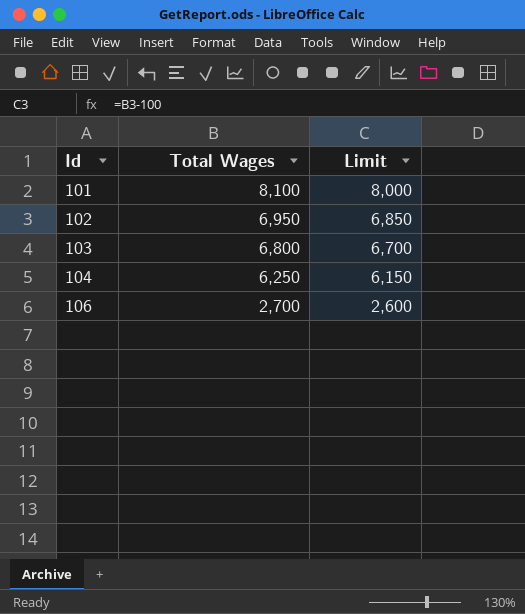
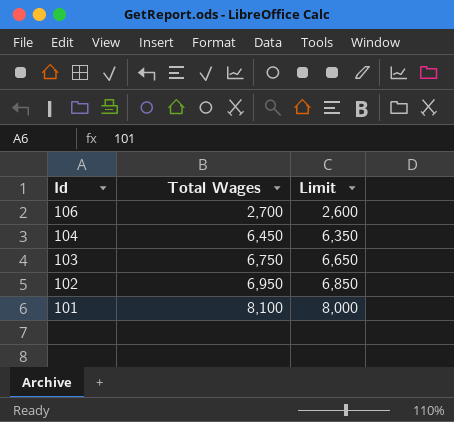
row order: Id ascending -> Id descending
104 | Total Wages: 6,250 -> 6,450
104 | Limit: 6,150 -> 6,350
103 | Total Wages: 6,800 -> 6,750
103 | Limit: 6,700 -> 6,650

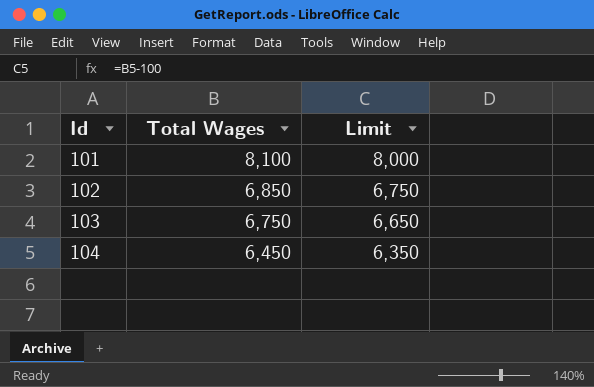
row order: Id descending -> Id ascending
row 106: 2,700 | 2,600 -> none
102 | Total Wages: 6,950 -> 6,850
102 | Limit: 6,850 -> 6,750

